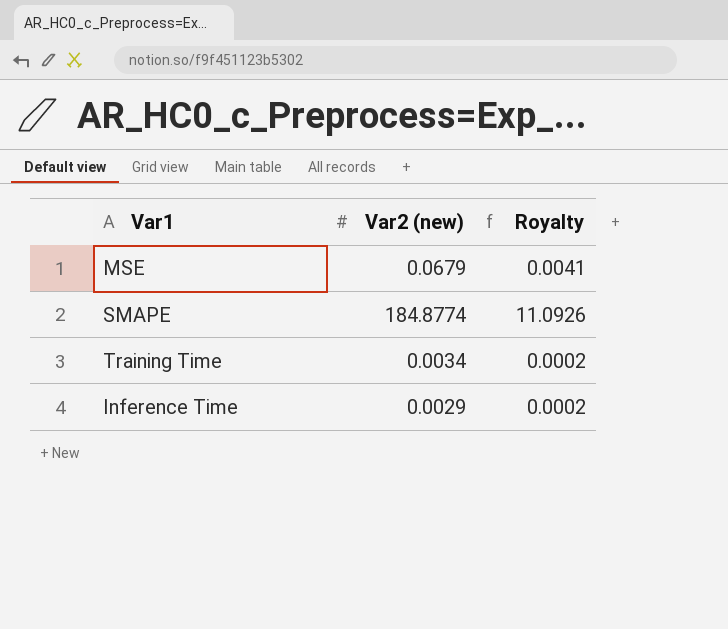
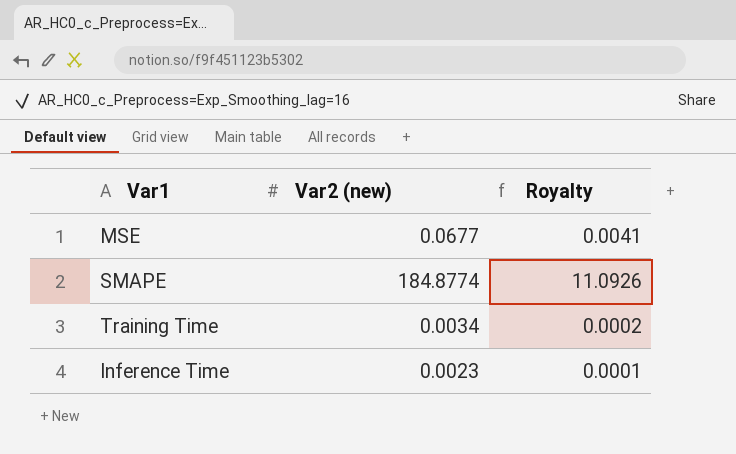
MSE | Var2 (new): 0.0679 -> 0.0677
Inference Time | Var2 (new): 0.0029 -> 0.0023
Inference Time | Royalty: 0.0002 -> 0.0001

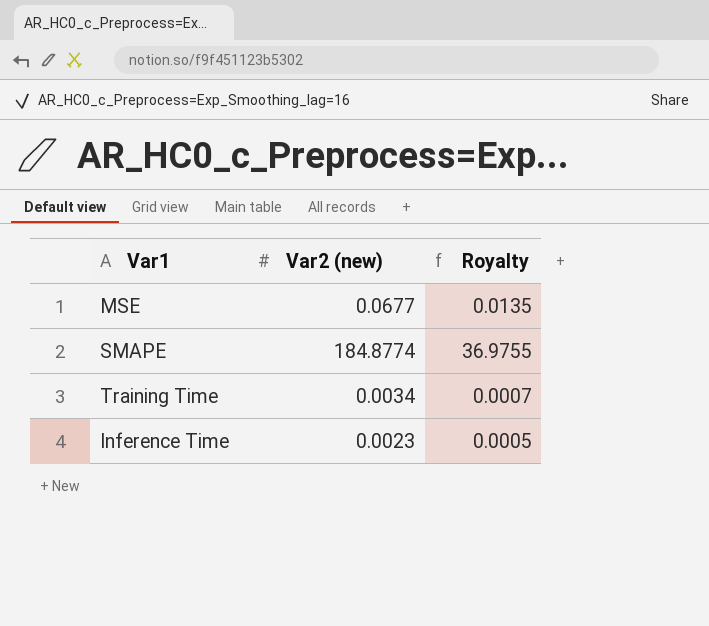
column Royalty | formula: [Var2 (new)] * 0.06 -> [Var2 (new)] * 0.2

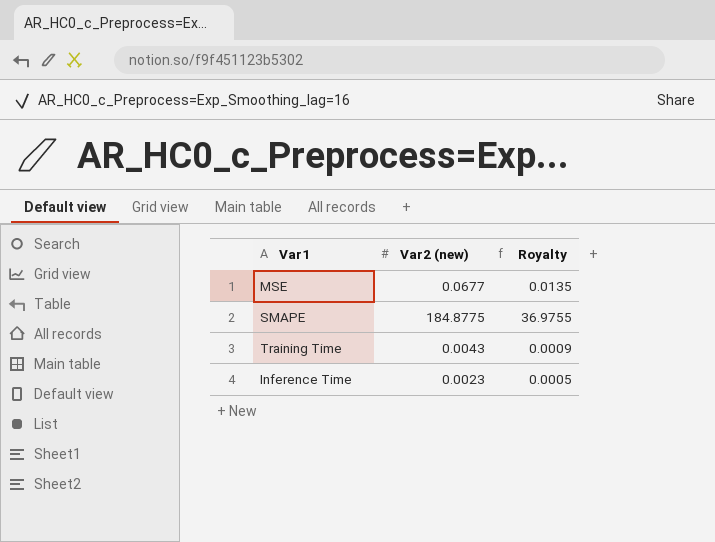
SMAPE | Var2 (new): 184.8774 -> 184.8775
Training Time | Var2 (new): 0.0034 -> 0.0043
Training Time | Royalty: 0.0007 -> 0.0009

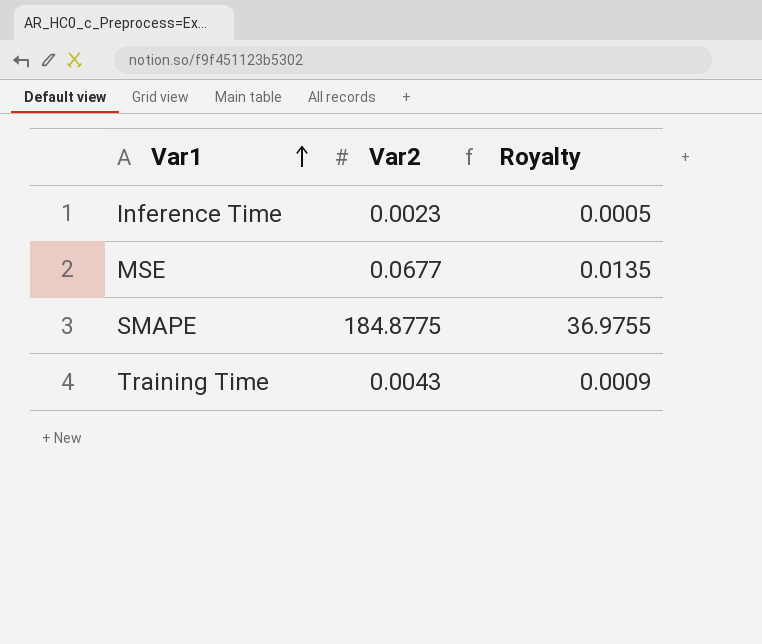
row order: none -> Var1 ascending
column name: Var2 (new) -> Var2

